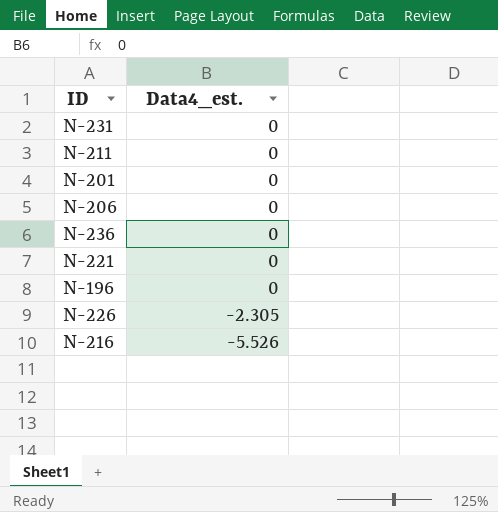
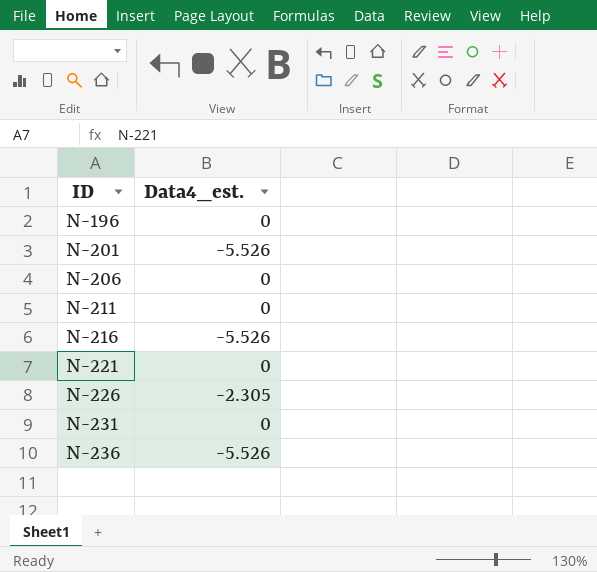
row order: Data4_est. descending -> ID ascending
N-201 | Data4_est.: 0 -> -5.526
N-236 | Data4_est.: 0 -> -5.526

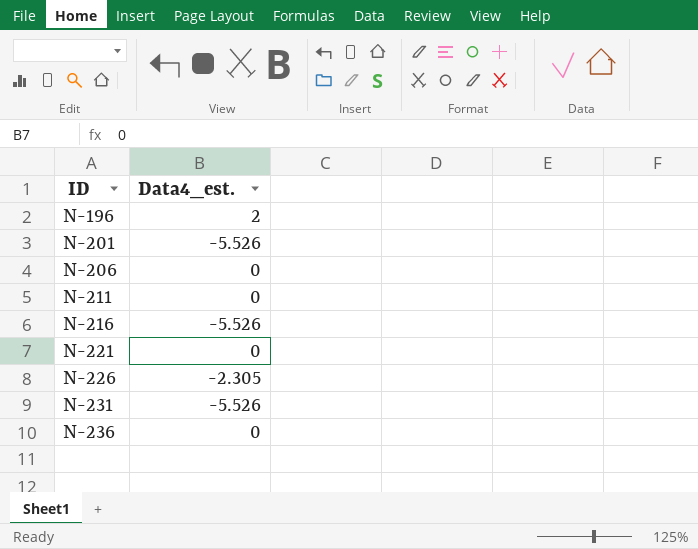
N-196 | Data4_est.: 0 -> 2
N-231 | Data4_est.: 0 -> -5.526
N-236 | Data4_est.: -5.526 -> 0

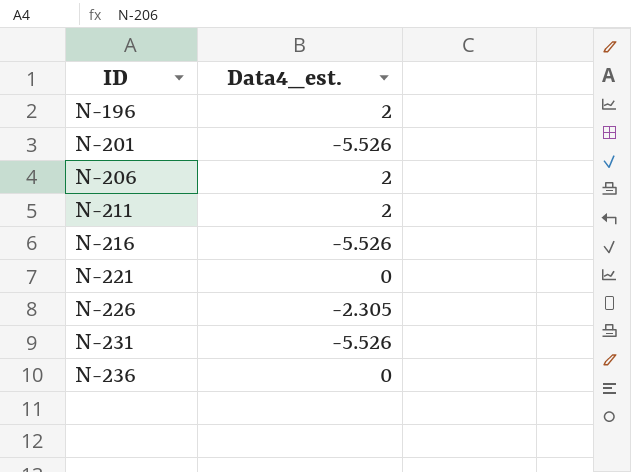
N-206 | Data4_est.: 0 -> 2
N-211 | Data4_est.: 0 -> 2

